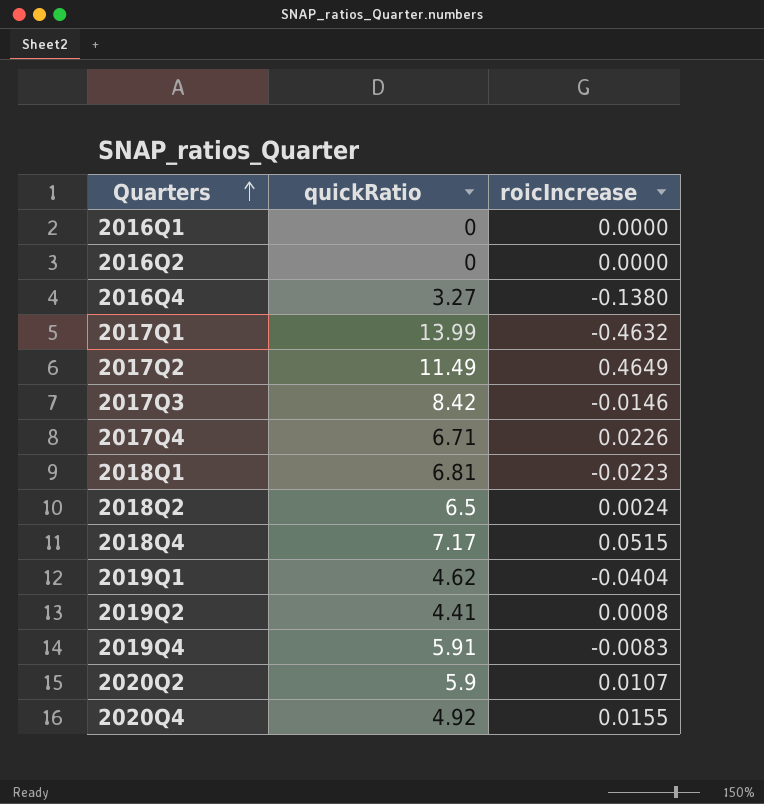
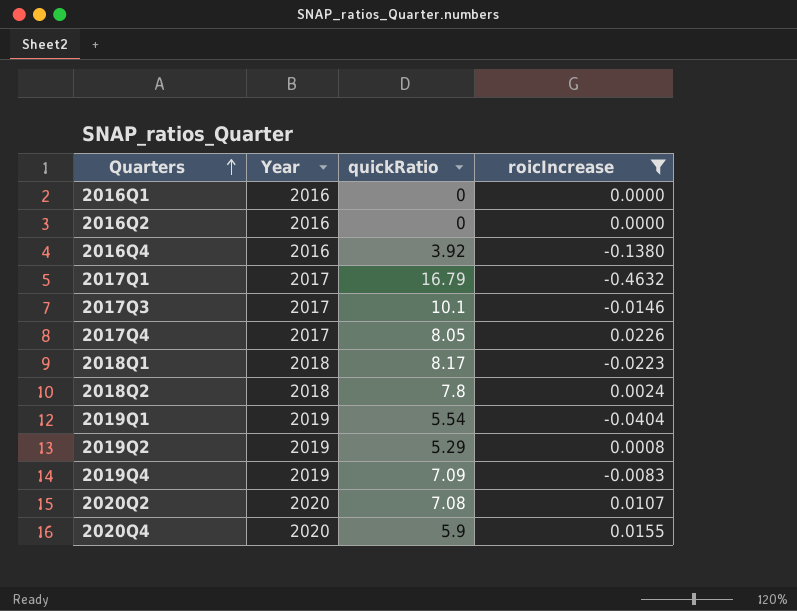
filter: none -> roicIncrease <= 0.0226
column Year | position: none -> 2
2016Q4 | quickRatio: 3.27 -> 3.92
2017Q1 | quickRatio: 13.99 -> 16.79
2017Q3 | quickRatio: 8.42 -> 10.1
2017Q4 | quickRatio: 6.71 -> 8.05
2018Q1 | quickRatio: 6.81 -> 8.17
2018Q2 | quickRatio: 6.5 -> 7.8
2019Q1 | quickRatio: 4.62 -> 5.54
2019Q2 | quickRatio: 4.41 -> 5.29
2019Q4 | quickRatio: 5.91 -> 7.09
2020Q2 | quickRatio: 5.9 -> 7.08
2020Q4 | quickRatio: 4.92 -> 5.9

